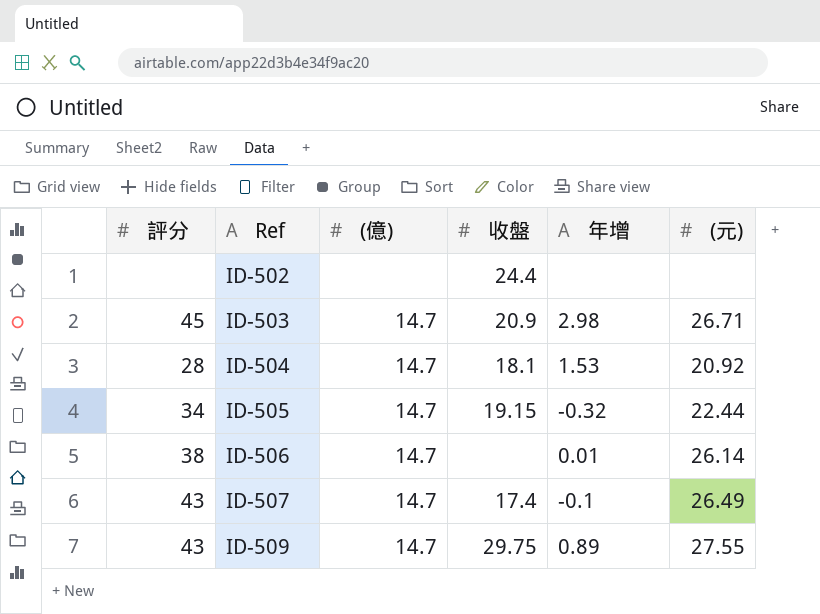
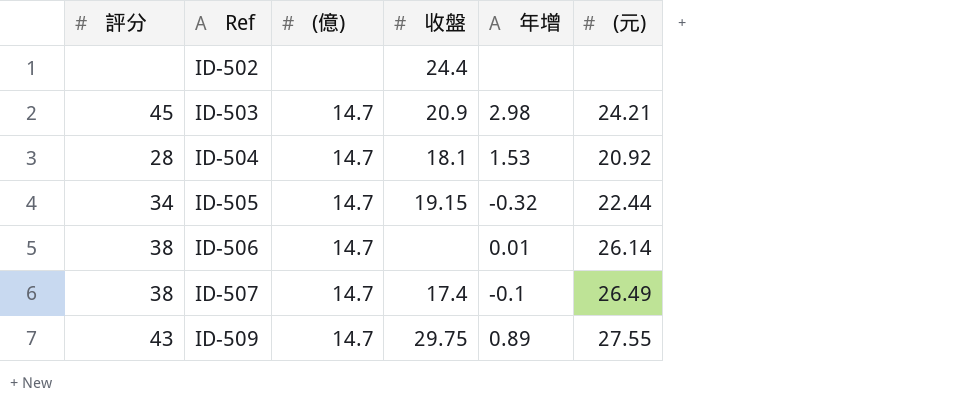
ID-503 | (元): 26.71 -> 24.21
ID-507 | 評分: 43 -> 38

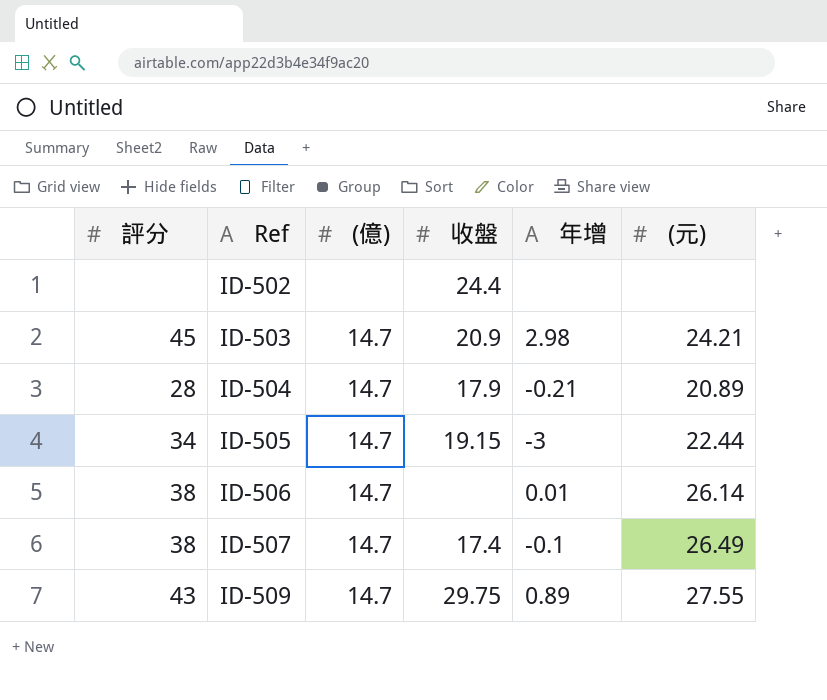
ID-504 | 收盤: 18.1 -> 17.9
ID-504 | 年增: 1.53 -> -0.21
ID-504 | (元): 20.92 -> 20.89
ID-505 | 年增: -0.32 -> -3

